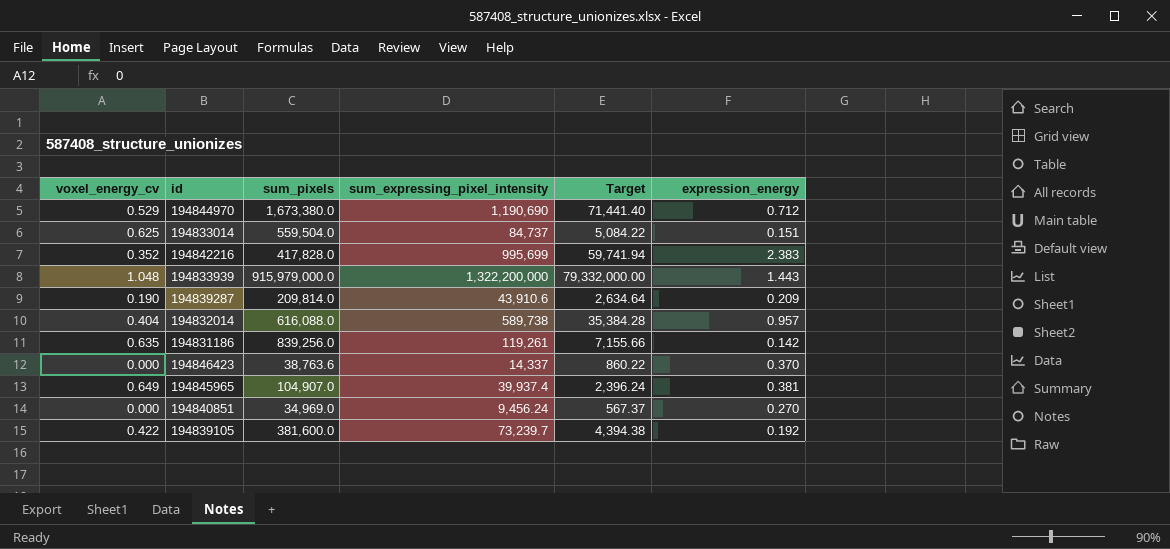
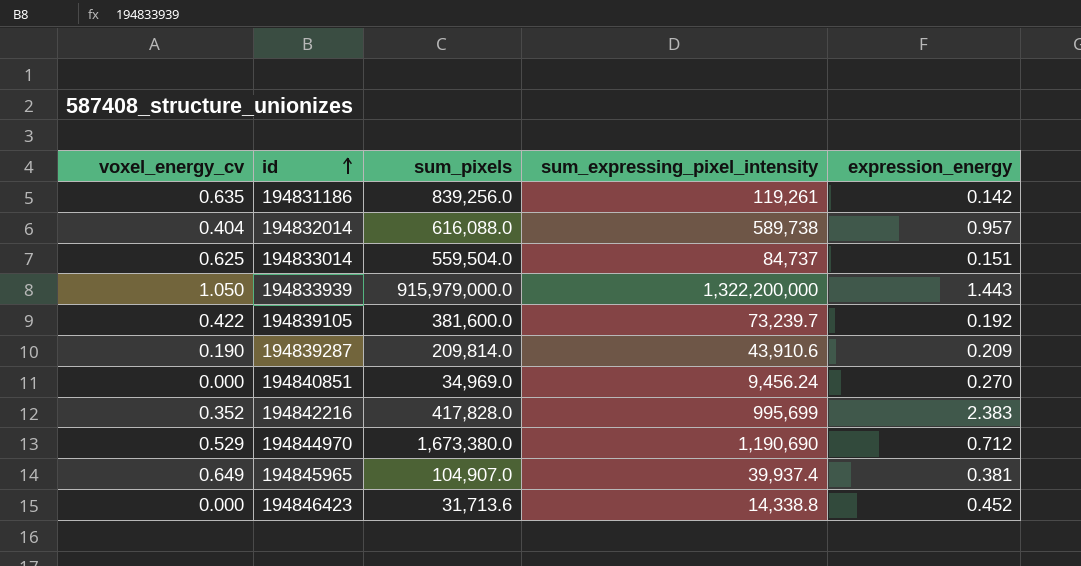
row order: none -> id ascending
column Target | formula: [sum_expressing_pixel_intensity] * 0.06 -> none
194833939 | voxel_energy_cv: 1.048 -> 1.050
194846423 | sum_pixels: 38,763.6 -> 31,713.6
194846423 | sum_expressing_pixel_intensity: 14,337 -> 14,338.8
194846423 | expression_energy: 0.370 -> 0.452

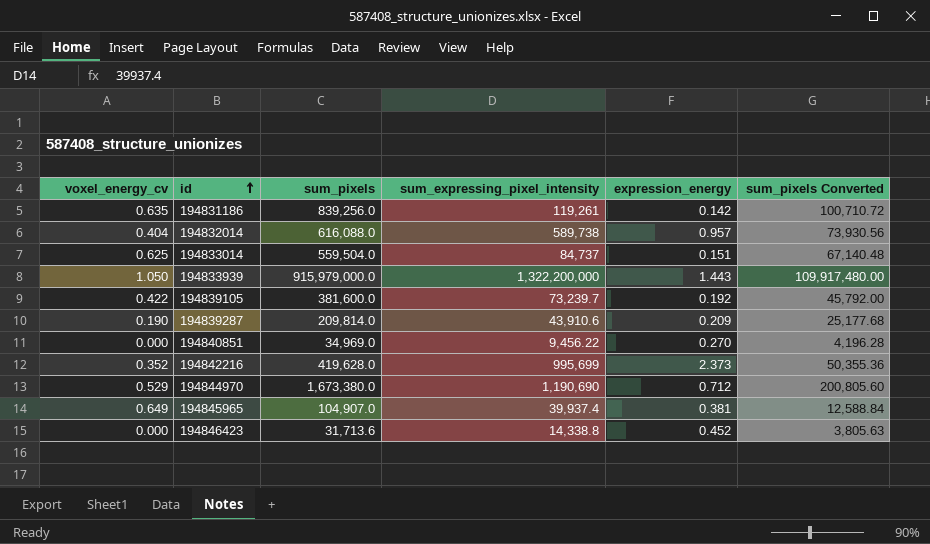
column sum_pixels Converted | formula: none -> [sum_pixels] * 0.12
194840851 | sum_expressing_pixel_intensity: 9,456.24 -> 9,456.22
194842216 | sum_pixels: 417,828.0 -> 419,628.0
194842216 | expression_energy: 2.383 -> 2.373

